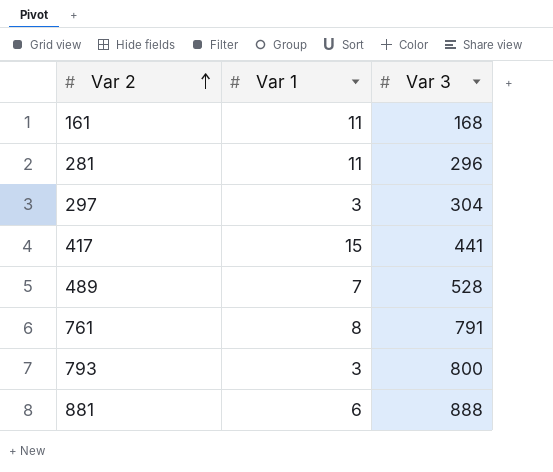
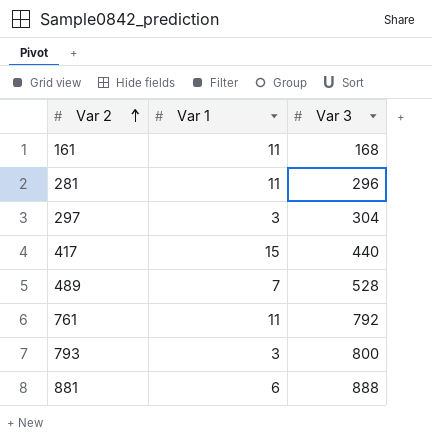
417 | Var 3: 441 -> 440
761 | Var 1: 8 -> 11
761 | Var 3: 791 -> 792

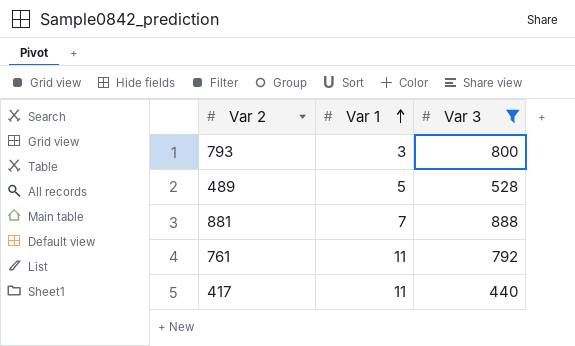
filter: none -> Var 3 >= 440
row order: Var 2 ascending -> Var 1 ascending
489 | Var 1: 7 -> 5
881 | Var 1: 6 -> 7
417 | Var 1: 15 -> 11

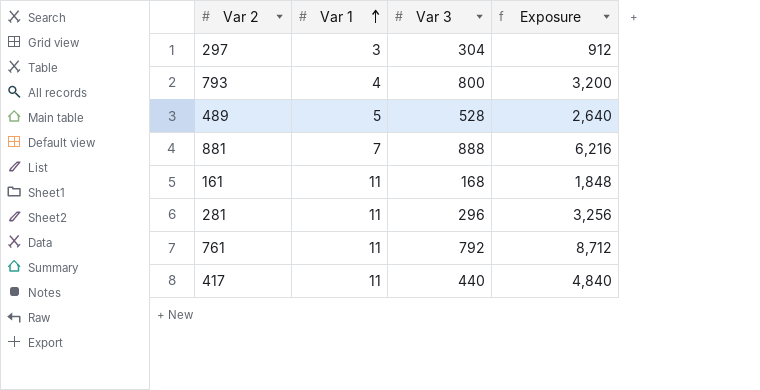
filter: Var 3 >= 440 -> none
column Exposure | formula: none -> [Var 1] * [Var 3]
793 | Var 1: 3 -> 4

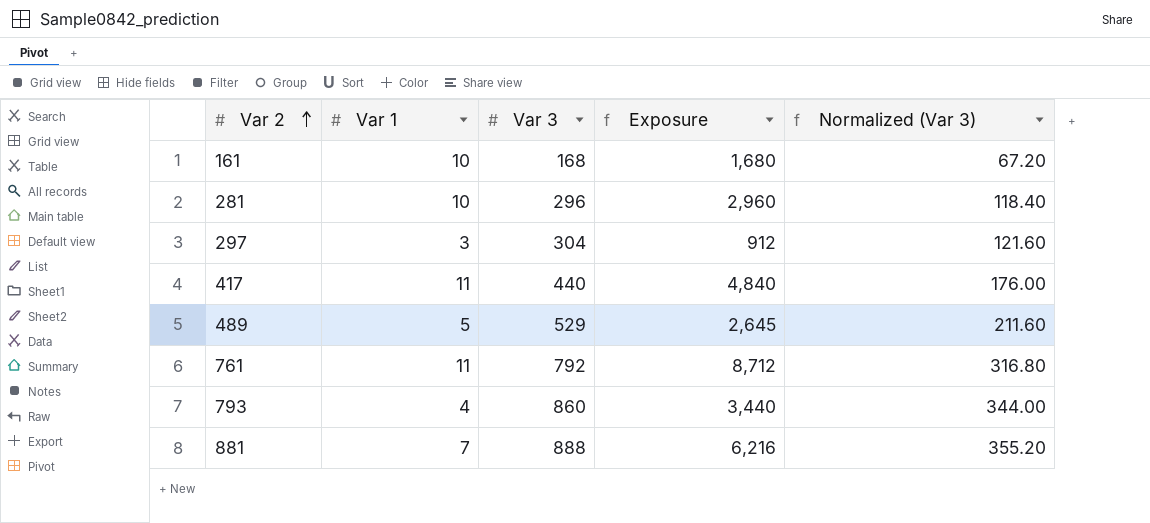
row order: Var 1 ascending -> Var 2 ascending
column Normalized (Var 3) | formula: none -> [Var 3] * 0.4
161 | Var 1: 11 -> 10
161 | Exposure: 1,848 -> 1,680
281 | Var 1: 11 -> 10
281 | Exposure: 3,256 -> 2,960
489 | Var 3: 528 -> 529
489 | Exposure: 2,640 -> 2,645
793 | Var 3: 800 -> 860
793 | Exposure: 3,200 -> 3,440

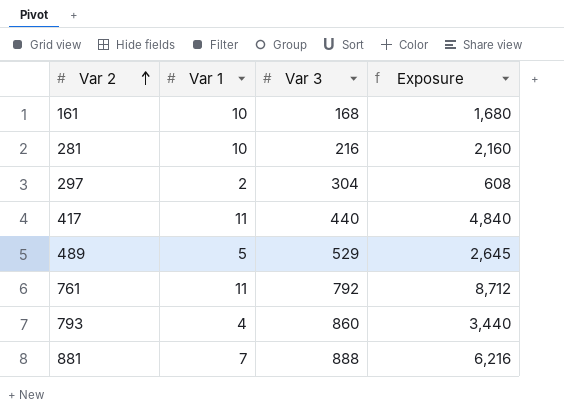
column Normalized (Var 3) | formula: [Var 3] * 0.4 -> none
281 | Var 3: 296 -> 216
281 | Exposure: 2,960 -> 2,160
297 | Var 1: 3 -> 2
297 | Exposure: 912 -> 608

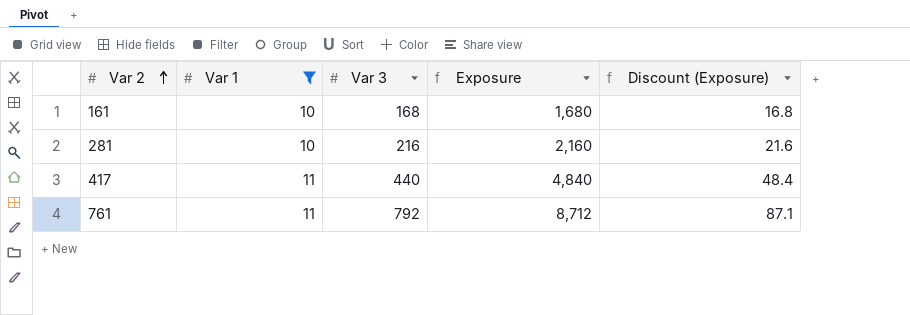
filter: none -> Var 1 >= 10
column Discount (Exposure) | formula: none -> [Exposure] * 0.01

